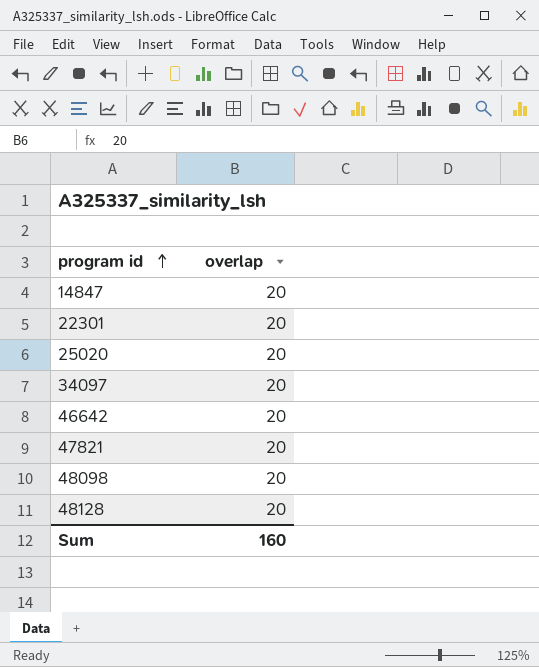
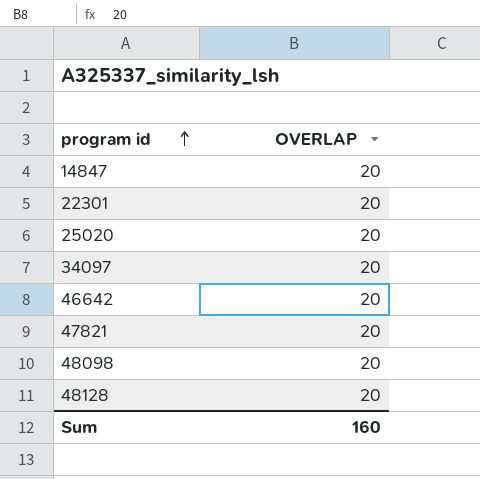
column name: overlap -> OVERLAP

